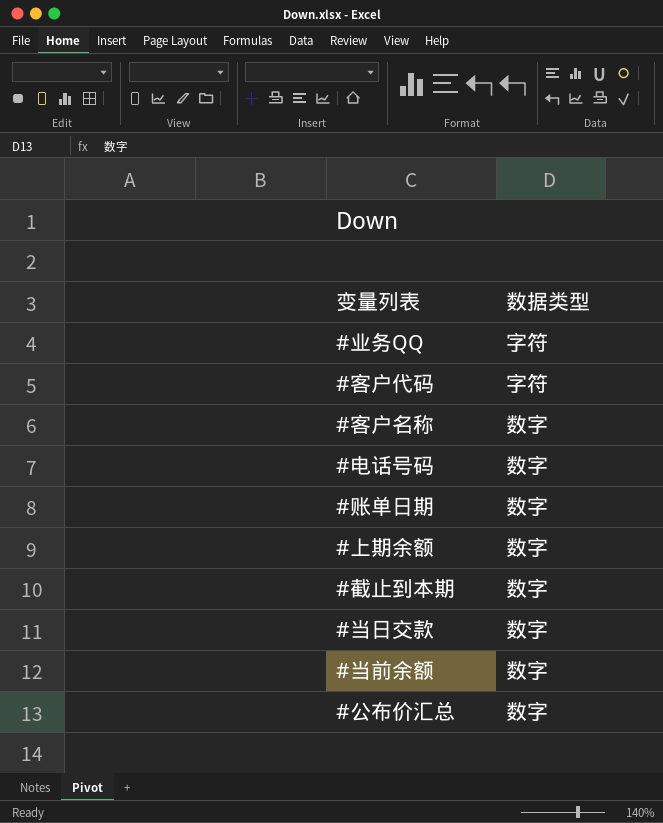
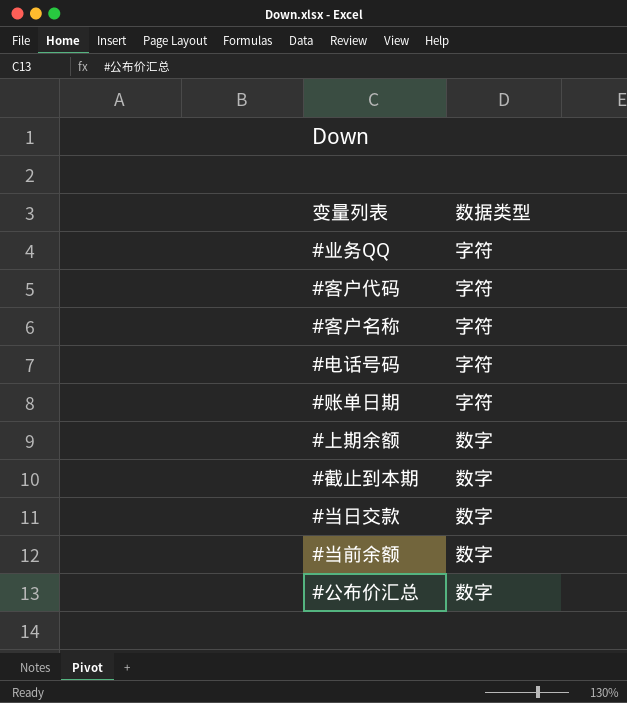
#客户名称 | 数据类型: 数字 -> 字符
#电话号码 | 数据类型: 数字 -> 字符
#账单日期 | 数据类型: 数字 -> 字符

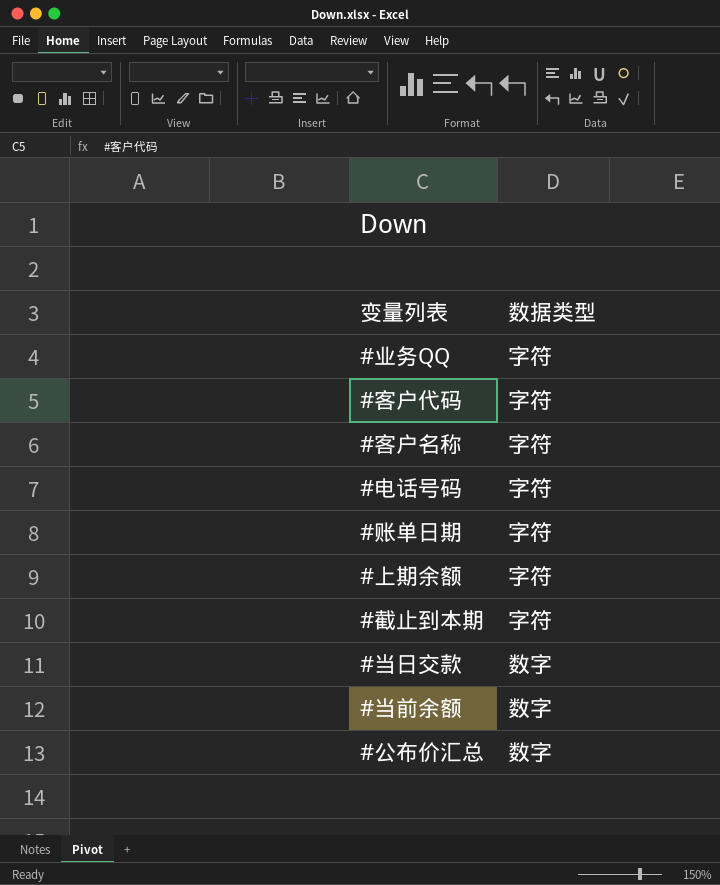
#上期余额 | 数据类型: 数字 -> 字符
#截止到本期 | 数据类型: 数字 -> 字符

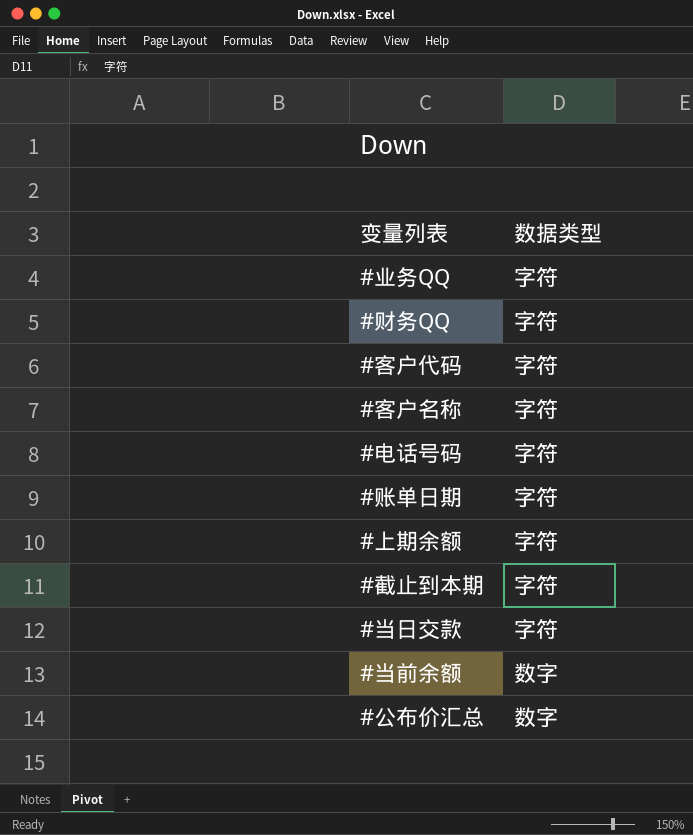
row #财务QQ: none -> 字符
#当日交款 | 数据类型: 数字 -> 字符

